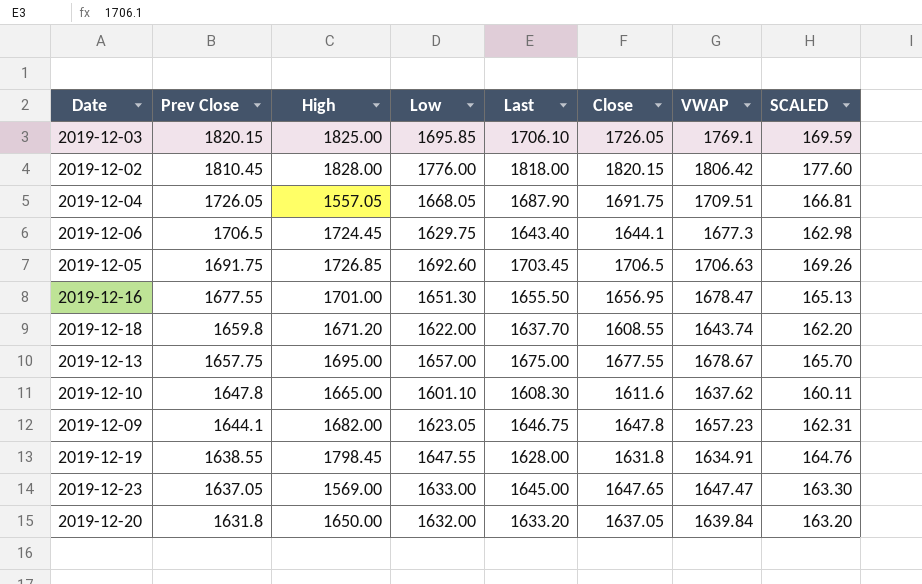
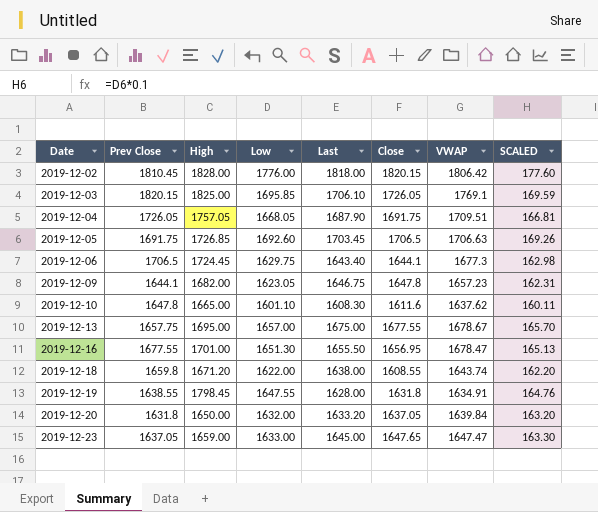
row order: Prev Close descending -> Date ascending
2019-12-04 | High: 1557.05 -> 1757.05
2019-12-18 | Last: 1637.70 -> 1638.00
2019-12-23 | High: 1569.00 -> 1659.00

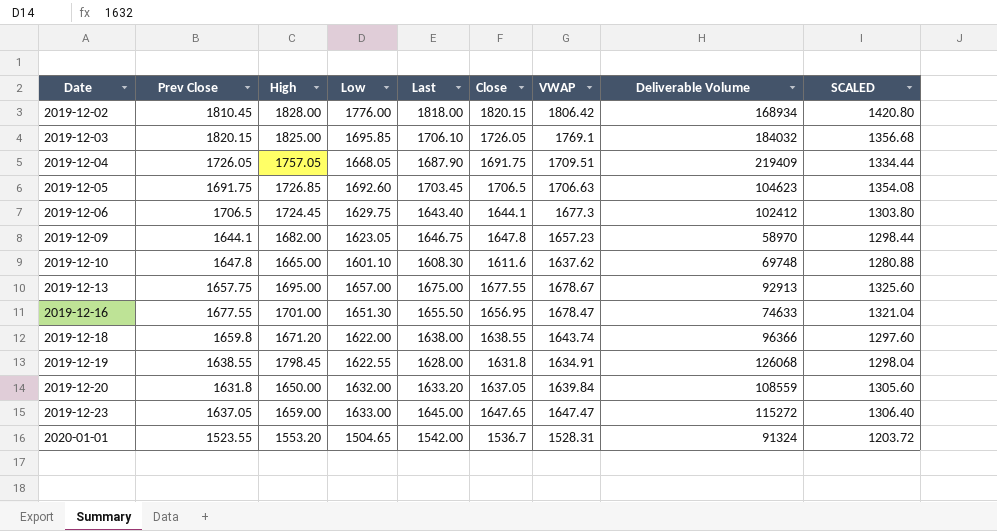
column Deliverable Volume | position: none -> 8
column SCALED | formula: [Low] * 0.1 -> [Low] * 0.8
2019-12-18 | Close: 1608.55 -> 1638.55
2019-12-19 | Low: 1647.55 -> 1622.55
row 2020-01-01: none -> 1523.55 | 1553.20 | 1504.65 | 1542.00 | 1536.7 | 1528.31 | 91324 | 1203.72

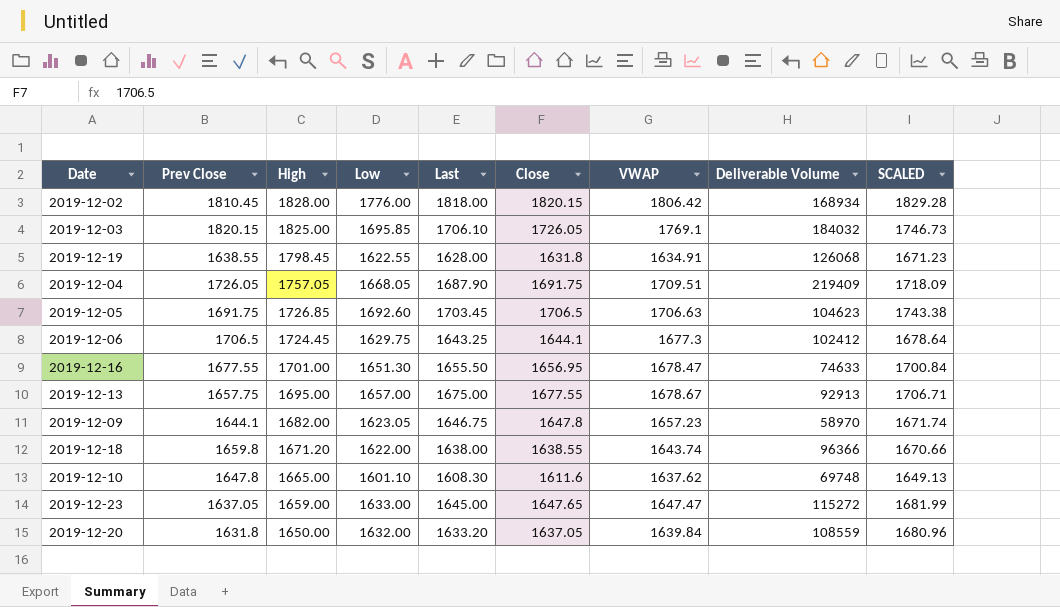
row order: Date ascending -> High descending
column SCALED | formula: [Low] * 0.8 -> [Low] * 1.03
row 2020-01-01: 1523.55 | 1553.20 | 1504.65 | 1542.00 | 1536.7 | 1528.31 | 91324 | 1203.72 -> none
2019-12-06 | Last: 1643.40 -> 1643.25

